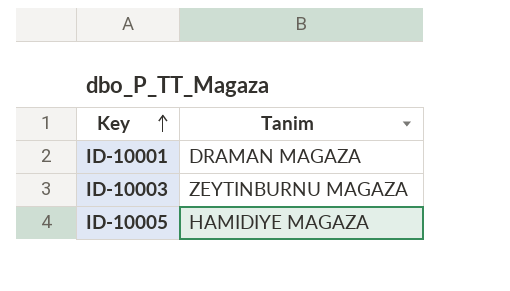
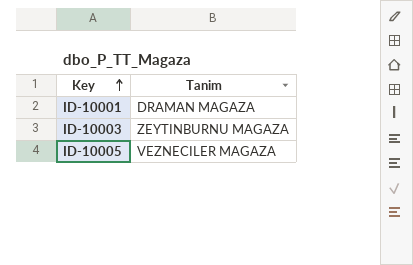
ID-10005 | Tanim: HAMIDIYE MAGAZA -> VEZNECILER MAGAZA

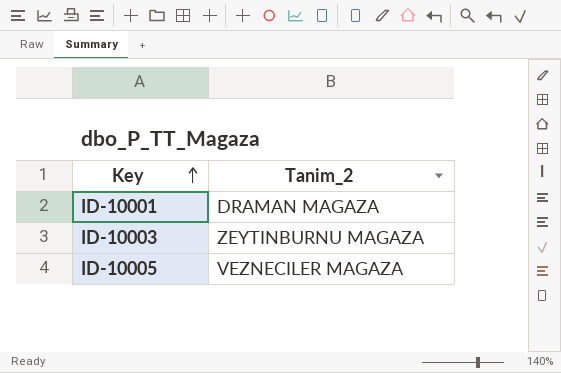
column name: Tanim -> Tanim_2

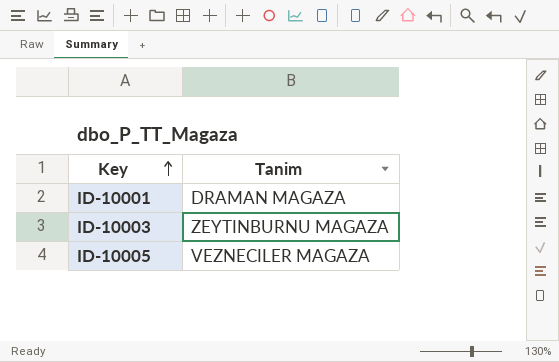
column name: Tanim_2 -> Tanim

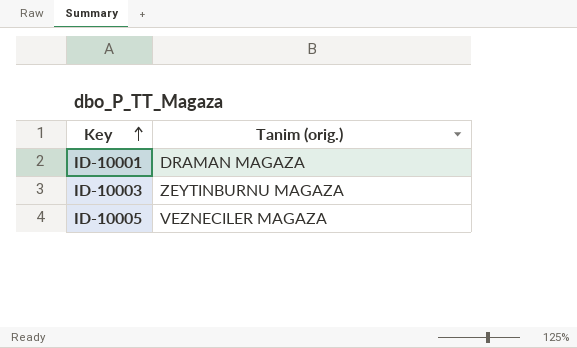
column name: Tanim -> Tanim (orig.)

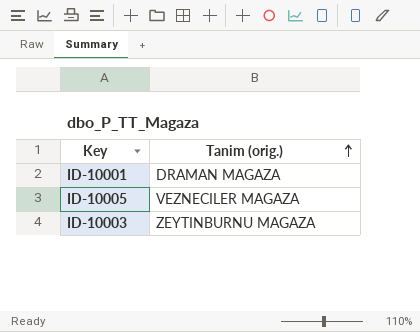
row order: Key ascending -> Tanim (orig.) ascending

